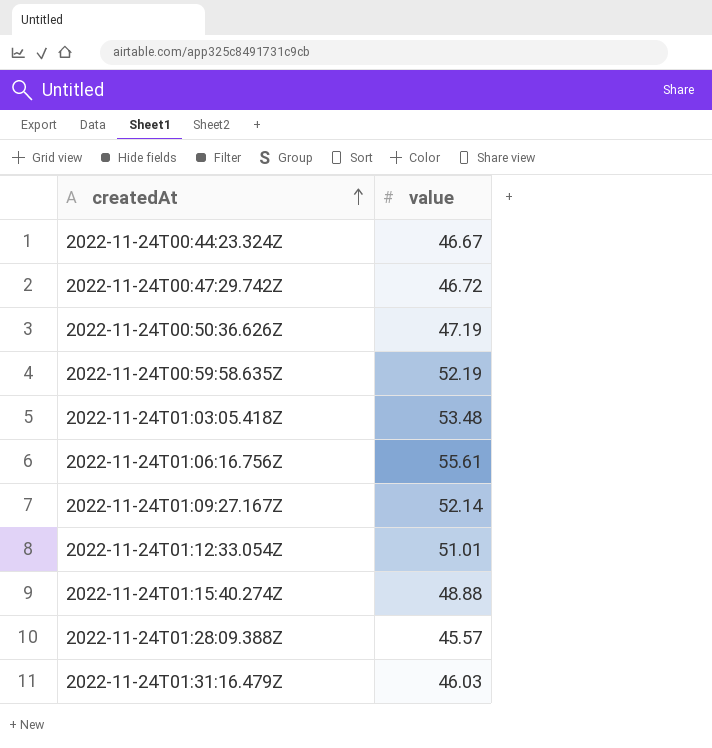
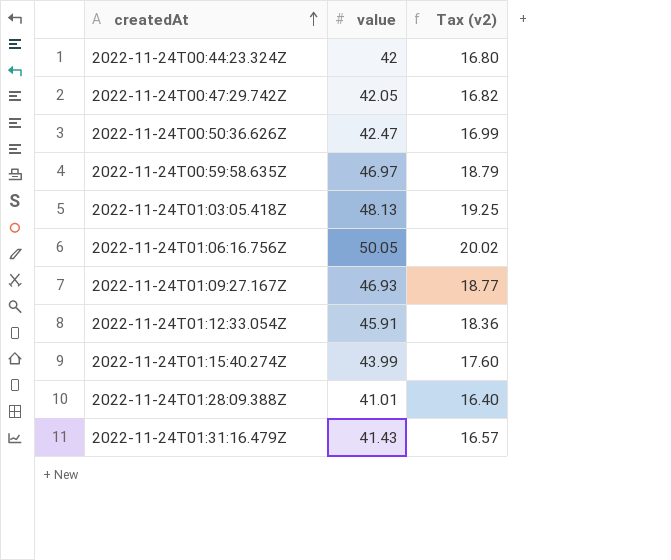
column Tax (v2) | formula: none -> [value] * 0.4
2022-11-24T00:44:23.324Z | value: 46.67 -> 42
2022-11-24T00:47:29.742Z | value: 46.72 -> 42.05
2022-11-24T00:50:36.626Z | value: 47.19 -> 42.47
2022-11-24T00:59:58.635Z | value: 52.19 -> 46.97
2022-11-24T01:03:05.418Z | value: 53.48 -> 48.13
2022-11-24T01:06:16.756Z | value: 55.61 -> 50.05
2022-11-24T01:09:27.167Z | value: 52.14 -> 46.93
2022-11-24T01:12:33.054Z | value: 51.01 -> 45.91
2022-11-24T01:15:40.274Z | value: 48.88 -> 43.99
2022-11-24T01:28:09.388Z | value: 45.57 -> 41.01
2022-11-24T01:31:16.479Z | value: 46.03 -> 41.43

